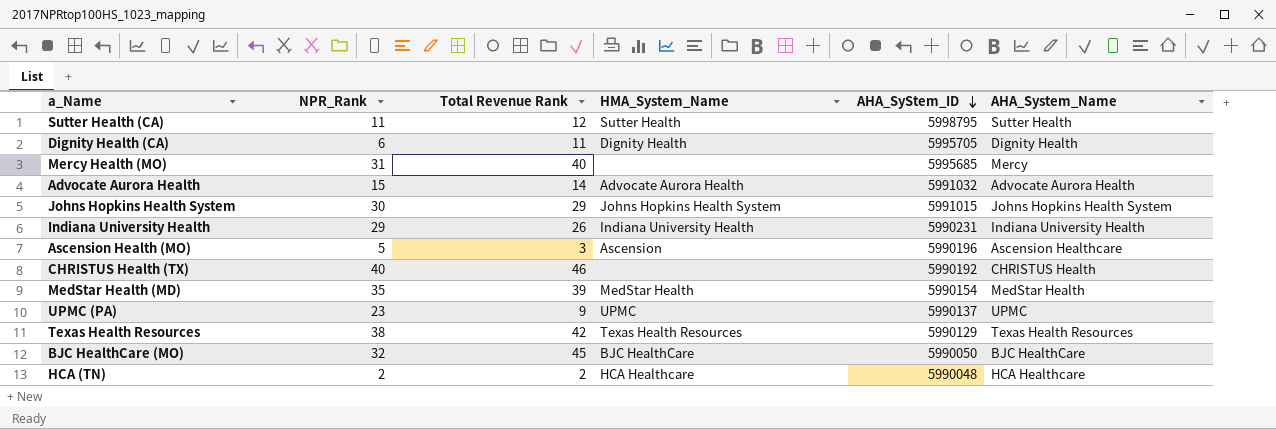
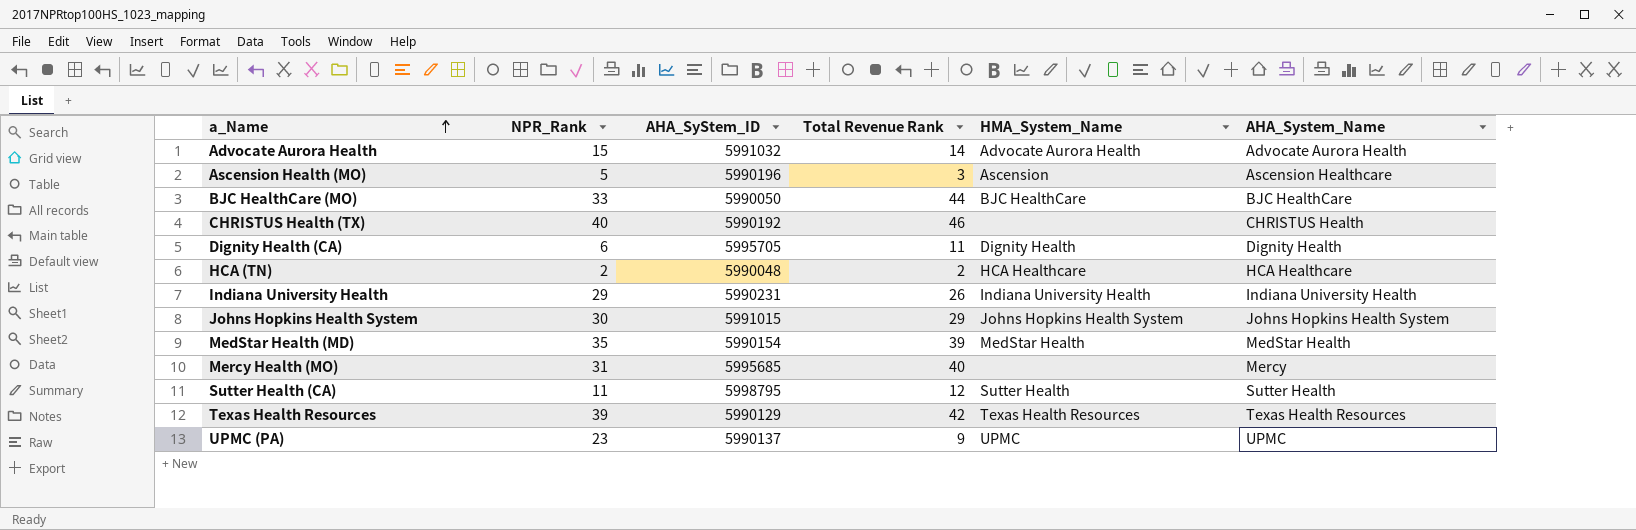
row order: AHA_SyStem_ID descending -> a_Name ascending
column AHA_SyStem_ID | position: 5 -> 3
BJC HealthCare (MO) | NPR_Rank: 32 -> 33
BJC HealthCare (MO) | Total Revenue Rank: 45 -> 44
Texas Health Resources | NPR_Rank: 38 -> 39

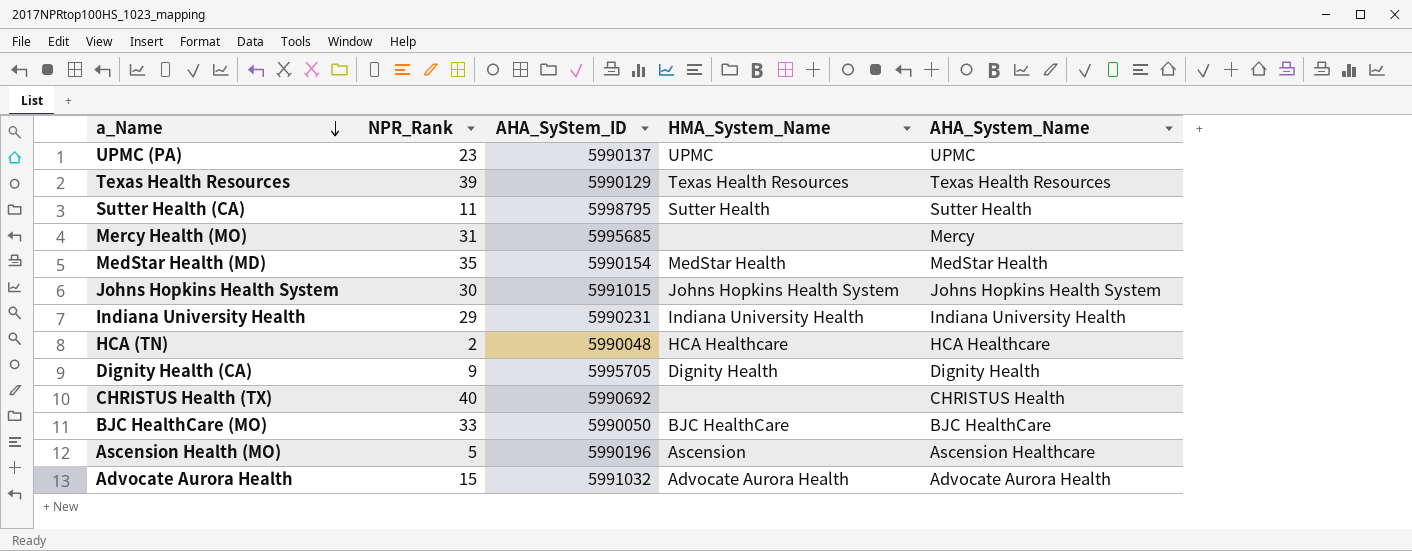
row order: a_Name ascending -> a_Name descending
column Total Revenue Rank | position: 4 -> none
Dignity Health (CA) | NPR_Rank: 6 -> 9
CHRISTUS Health (TX) | AHA_SyStem_ID: 5990192 -> 5990692

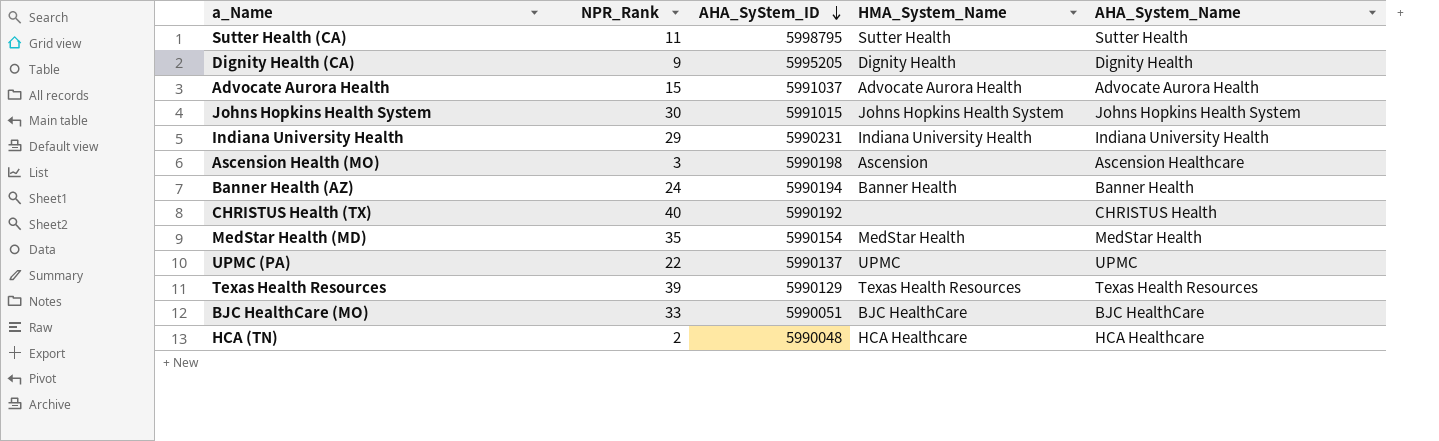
row order: a_Name descending -> AHA_SyStem_ID descending
row Mercy Health (MO): 31 | 5995685 | none | Mercy -> none
Dignity Health (CA) | AHA_SyStem_ID: 5995705 -> 5995205
Advocate Aurora Health | AHA_SyStem_ID: 5991032 -> 5991037
Ascension Health (MO) | NPR_Rank: 5 -> 3
Ascension Health (MO) | AHA_SyStem_ID: 5990196 -> 5990198
row Banner Health (AZ): none -> 24 | 5990194 | Banner Health | Banner Health
CHRISTUS Health (TX) | AHA_SyStem_ID: 5990692 -> 5990192
UPMC (PA) | NPR_Rank: 23 -> 22
BJC HealthCare (MO) | AHA_SyStem_ID: 5990050 -> 5990051

